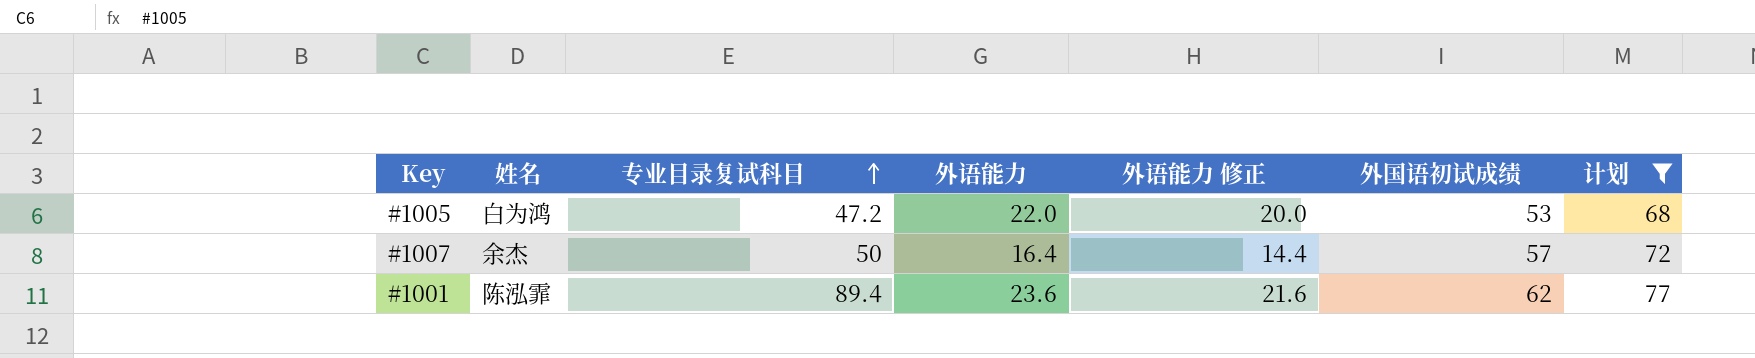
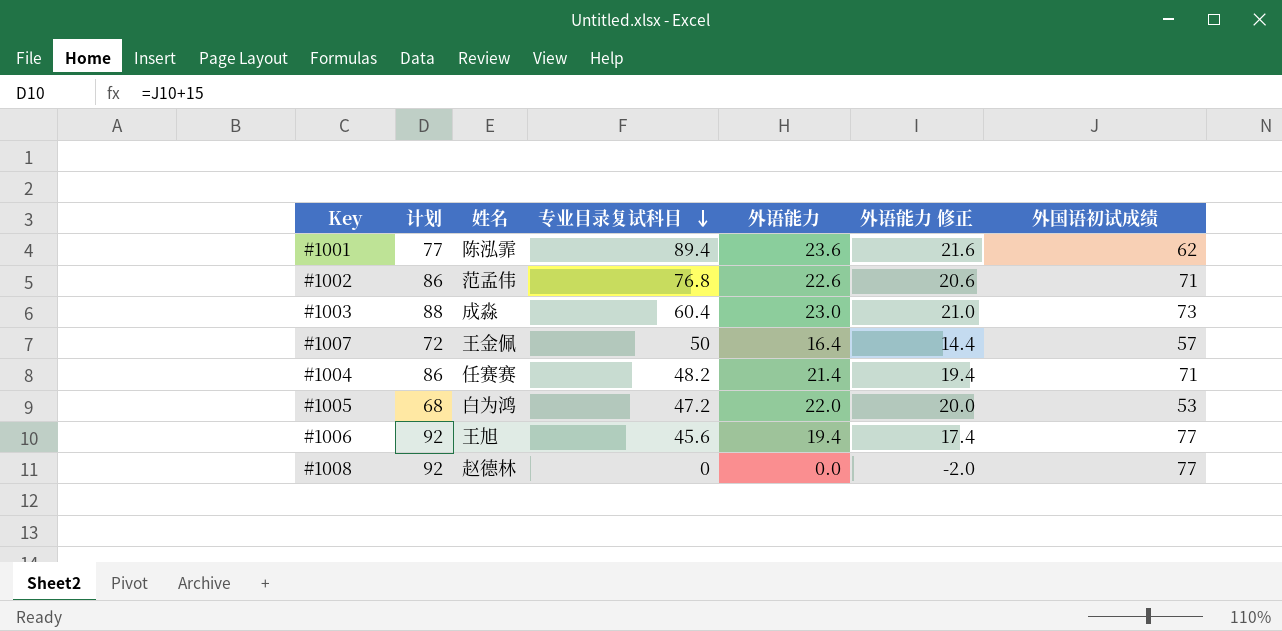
filter: 计划 <= 77 -> none
row order: 专业目录复试科目 ascending -> 专业目录复试科目 descending
column 计划 | position: 7 -> 2
#1007 | 姓名: 余杰 -> 王金佩

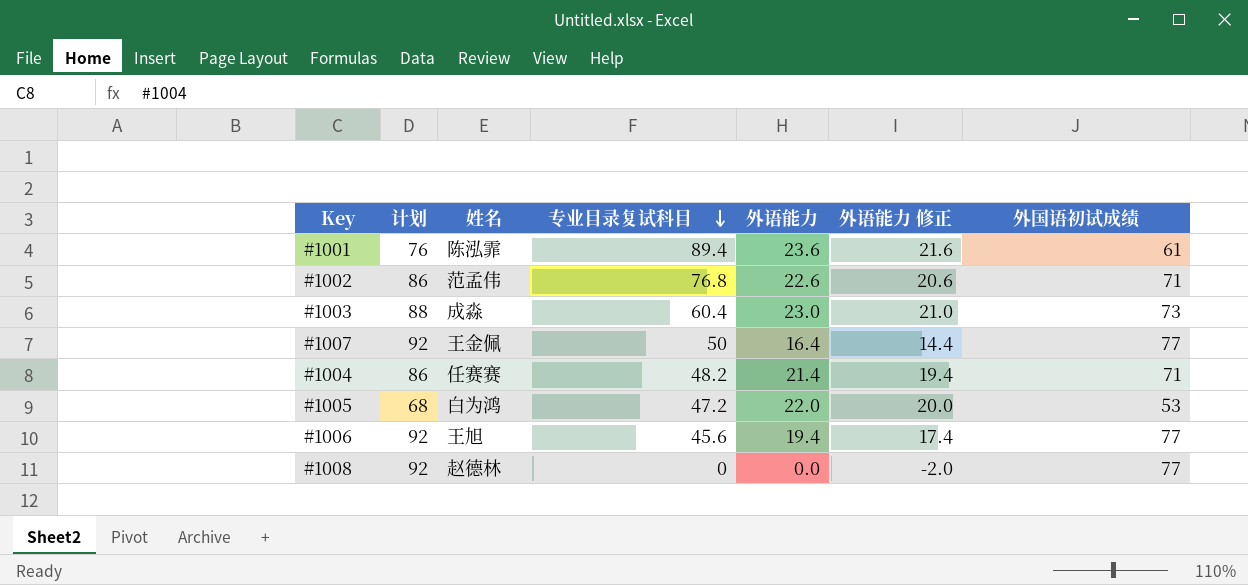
#1001 | 计划: 77 -> 76
#1001 | 外国语初试成绩: 62 -> 61
#1007 | 计划: 72 -> 92
#1007 | 外国语初试成绩: 57 -> 77

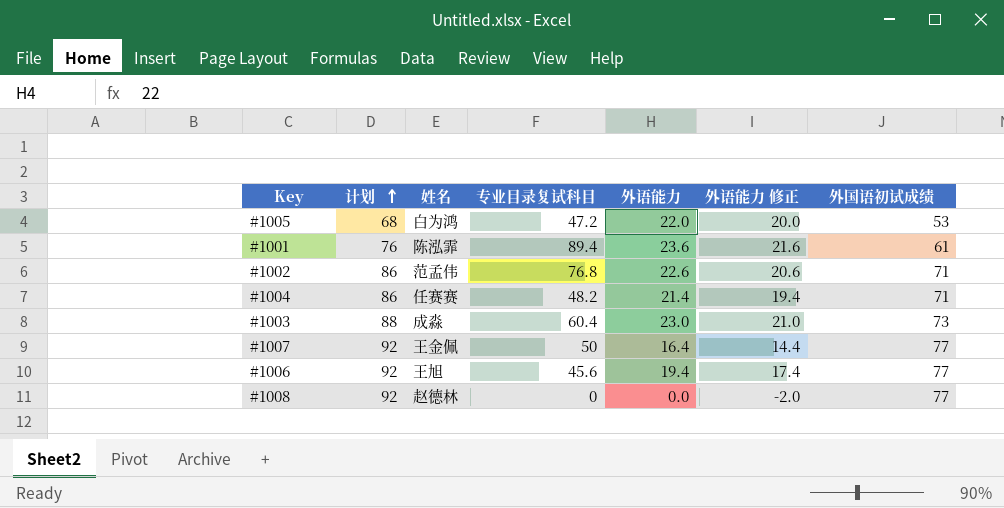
row order: 专业目录复试科目 descending -> 计划 ascending

